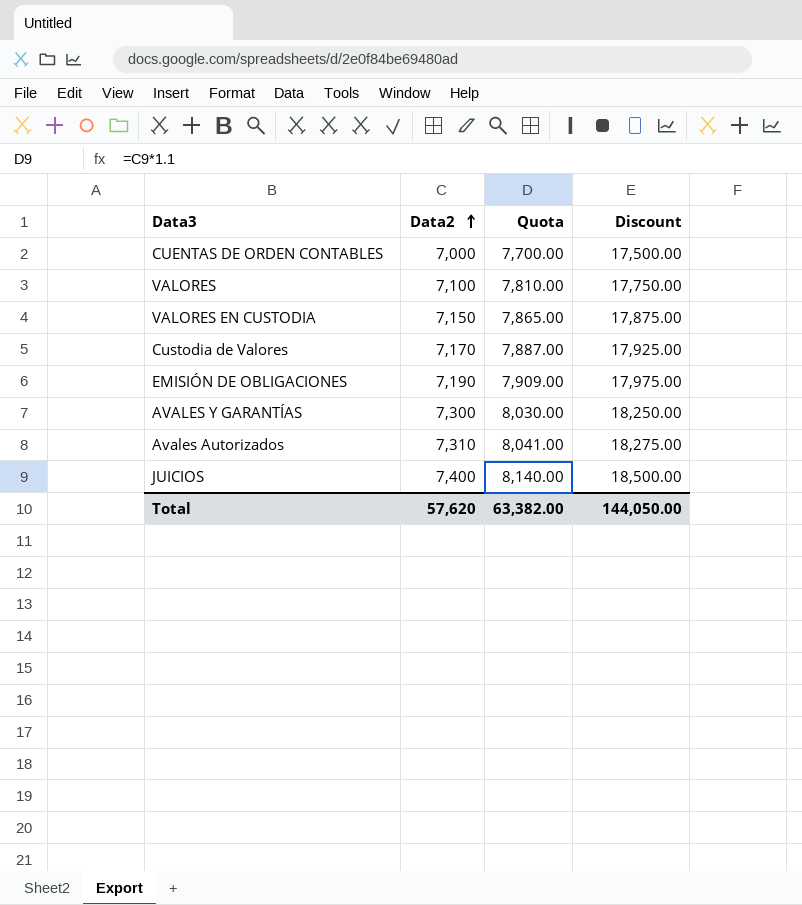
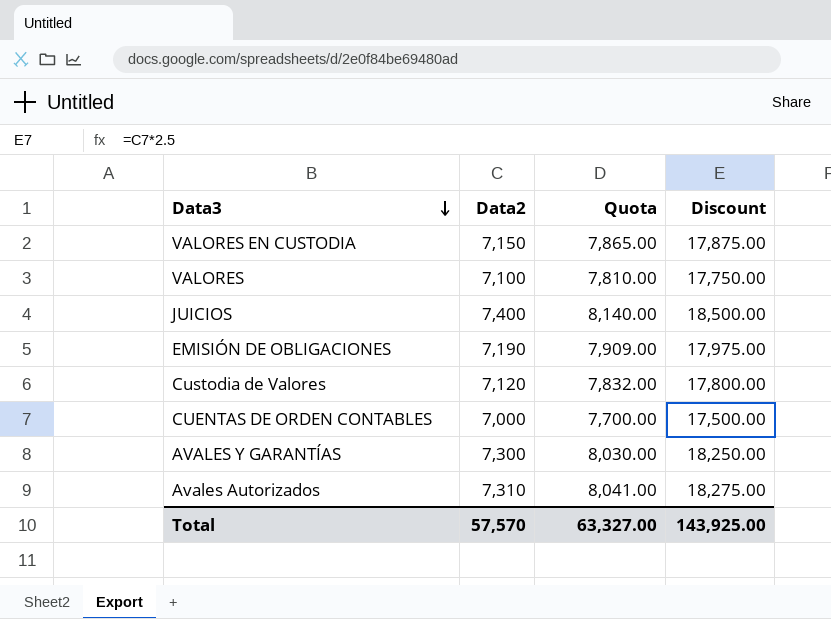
row order: Data2 ascending -> Data3 descending
Custodia de Valores | Data2: 7,170 -> 7,120
Custodia de Valores | Quota: 7,887.00 -> 7,832.00
Custodia de Valores | Discount: 17,925.00 -> 17,800.00
Total | Data2: 57,620 -> 57,570
Total | Quota: 63,382.00 -> 63,327.00
Total | Discount: 144,050.00 -> 143,925.00

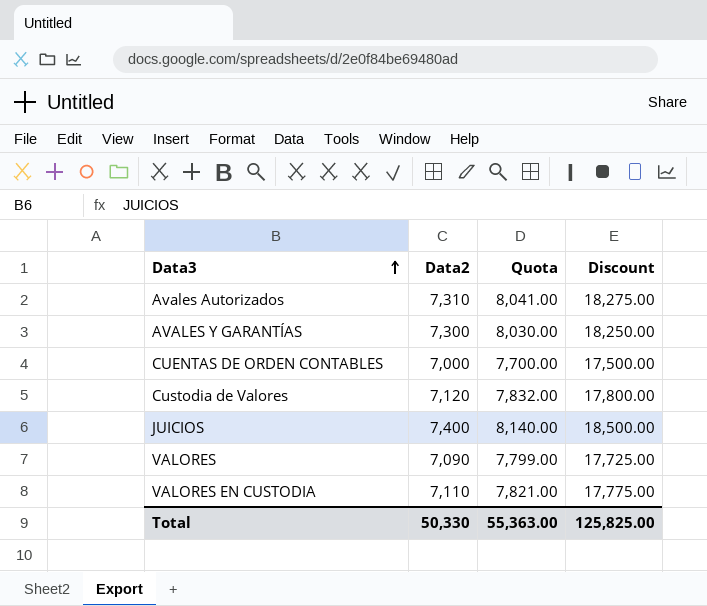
row order: Data3 descending -> Data3 ascending
row EMISIÓN DE OBLIGACIONES: 7,190 | 7,909.00 | 17,975.00 -> none
VALORES | Data2: 7,100 -> 7,090
VALORES | Quota: 7,810.00 -> 7,799.00
VALORES | Discount: 17,750.00 -> 17,725.00
VALORES EN CUSTODIA | Data2: 7,150 -> 7,110
VALORES EN CUSTODIA | Quota: 7,865.00 -> 7,821.00
VALORES EN CUSTODIA | Discount: 17,875.00 -> 17,775.00
Total | Data2: 57,570 -> 50,330
Total | Quota: 63,327.00 -> 55,363.00
Total | Discount: 143,925.00 -> 125,825.00

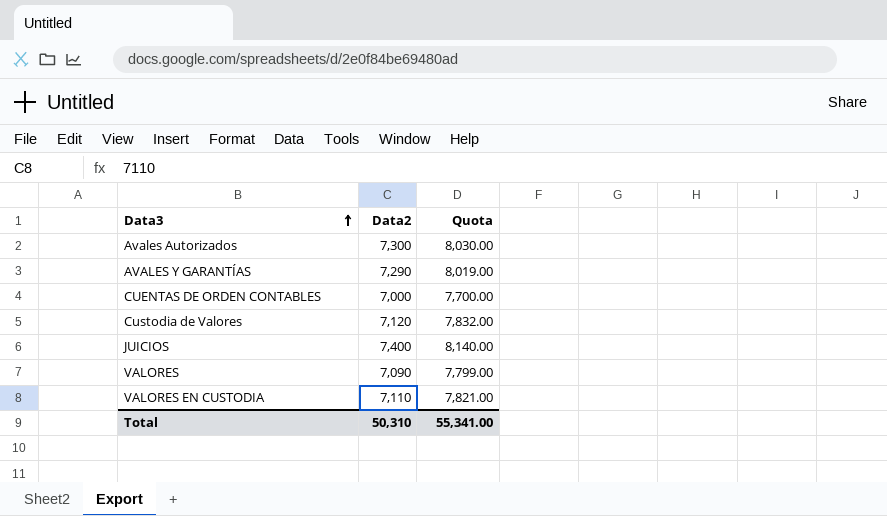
column Discount | formula: [Data2] * 2.5 -> none
Avales Autorizados | Data2: 7,310 -> 7,300
Avales Autorizados | Quota: 8,041.00 -> 8,030.00
AVALES Y GARANTÍAS | Data2: 7,300 -> 7,290
AVALES Y GARANTÍAS | Quota: 8,030.00 -> 8,019.00
Total | Data2: 50,330 -> 50,310
Total | Quota: 55,363.00 -> 55,341.00

